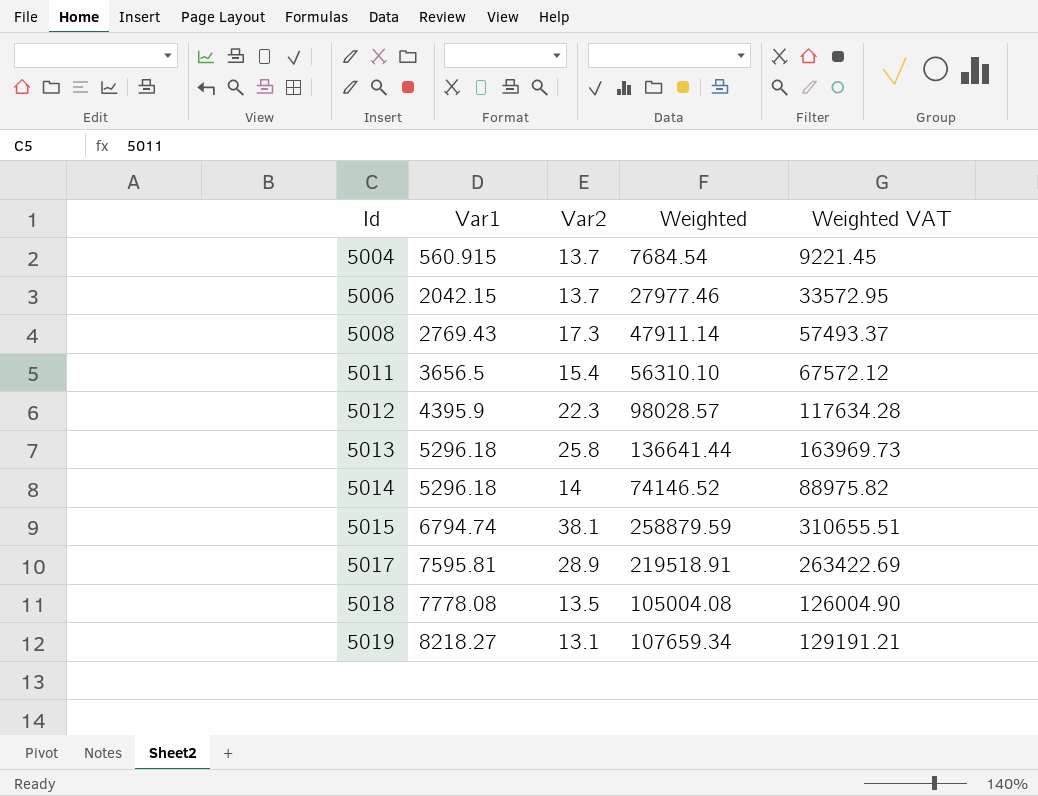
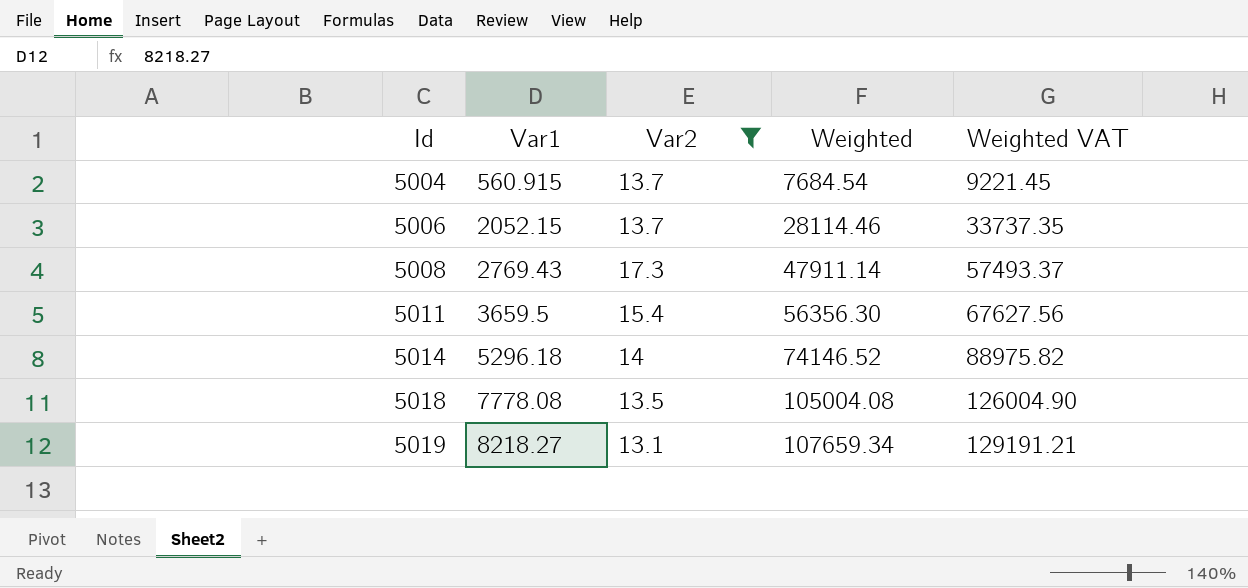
filter: none -> Var2 <= 17.3
5006 | Var1: 2042.15 -> 2052.15
5006 | Weighted: 27977.46 -> 28114.46
5006 | Weighted VAT: 33572.95 -> 33737.35
5011 | Var1: 3656.5 -> 3659.5
5011 | Weighted: 56310.10 -> 56356.30
5011 | Weighted VAT: 67572.12 -> 67627.56

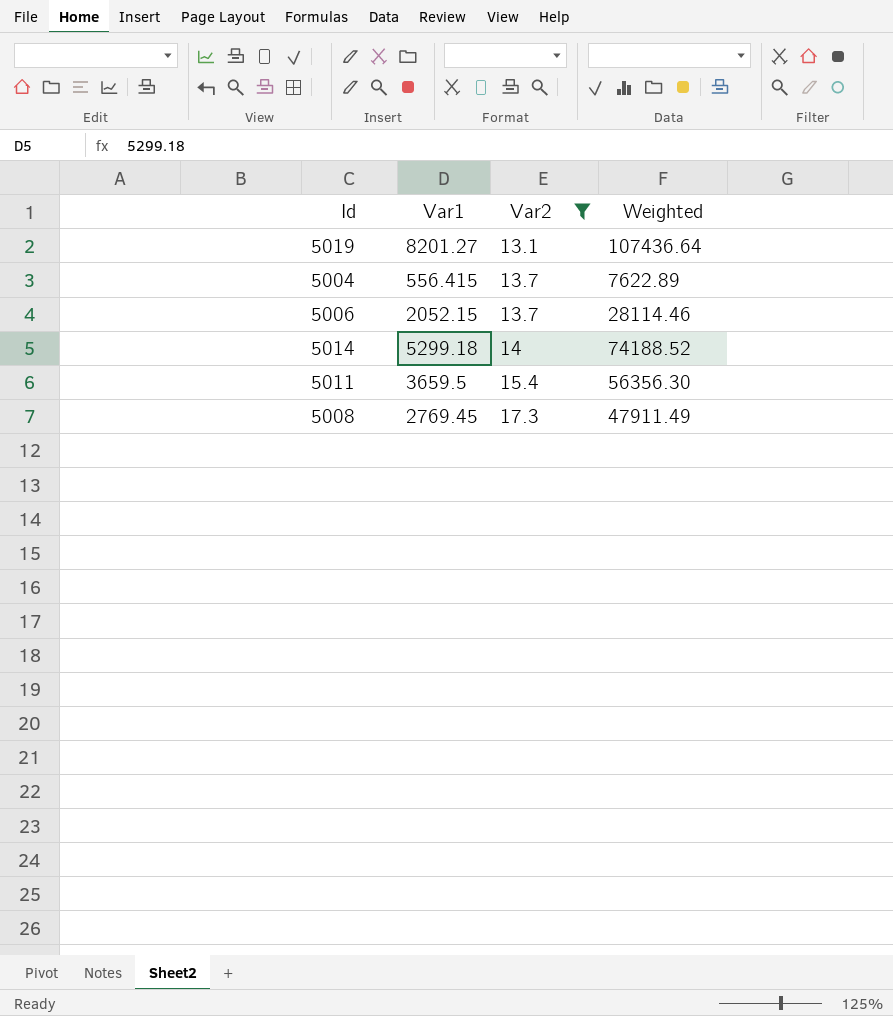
row order: Id ascending -> Var2 ascending
column Weighted VAT | formula: [Weighted] * 1.2 -> none
row 5018: 7778.08 | 13.5 | 105004.08 | 126004.90 -> none
5019 | Var1: 8218.27 -> 8201.27
5019 | Weighted: 107659.34 -> 107436.64
5004 | Var1: 560.915 -> 556.415
5004 | Weighted: 7684.54 -> 7622.89
5014 | Var1: 5296.18 -> 5299.18
5014 | Weighted: 74146.52 -> 74188.52
5008 | Var1: 2769.43 -> 2769.45
5008 | Weighted: 47911.14 -> 47911.49

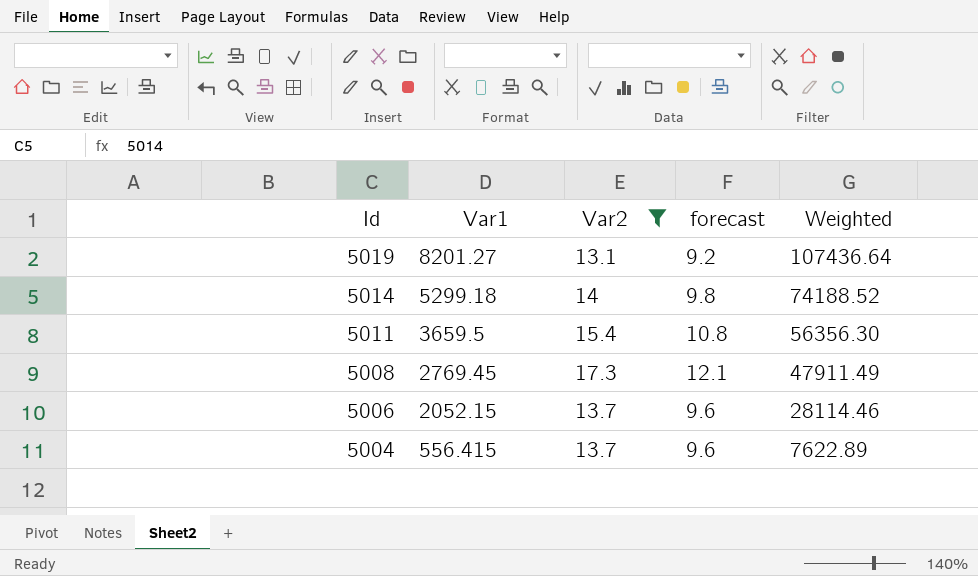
row order: Var2 ascending -> Id descending
column forecast | formula: none -> [Var2] * 0.7

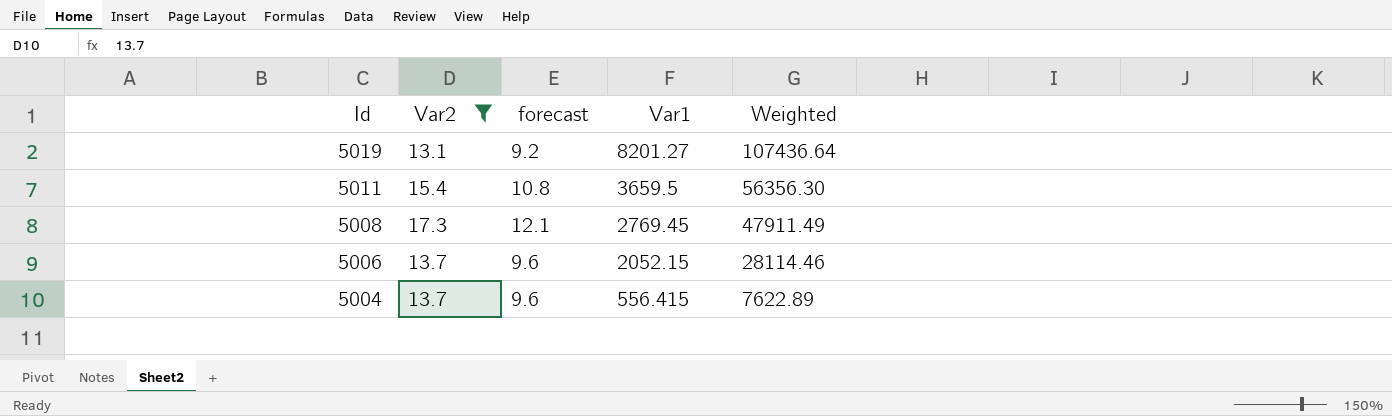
column Var1 | position: 2 -> 4
row 5014: 5299.18 | 14 | 9.8 | 74188.52 -> none

